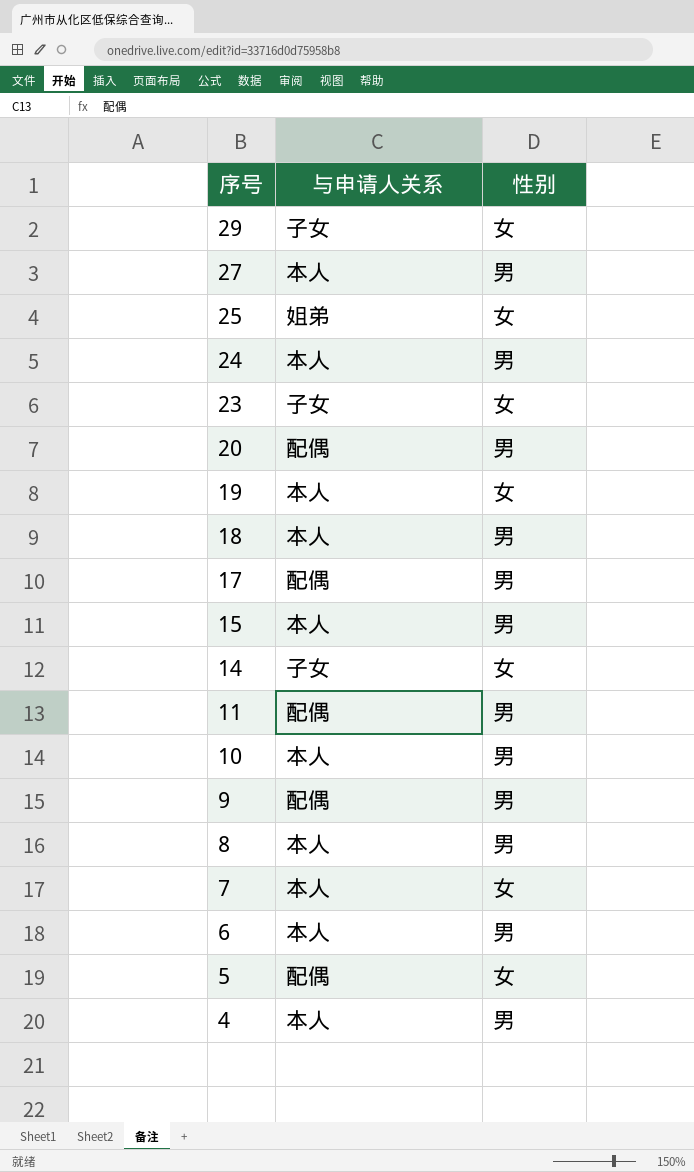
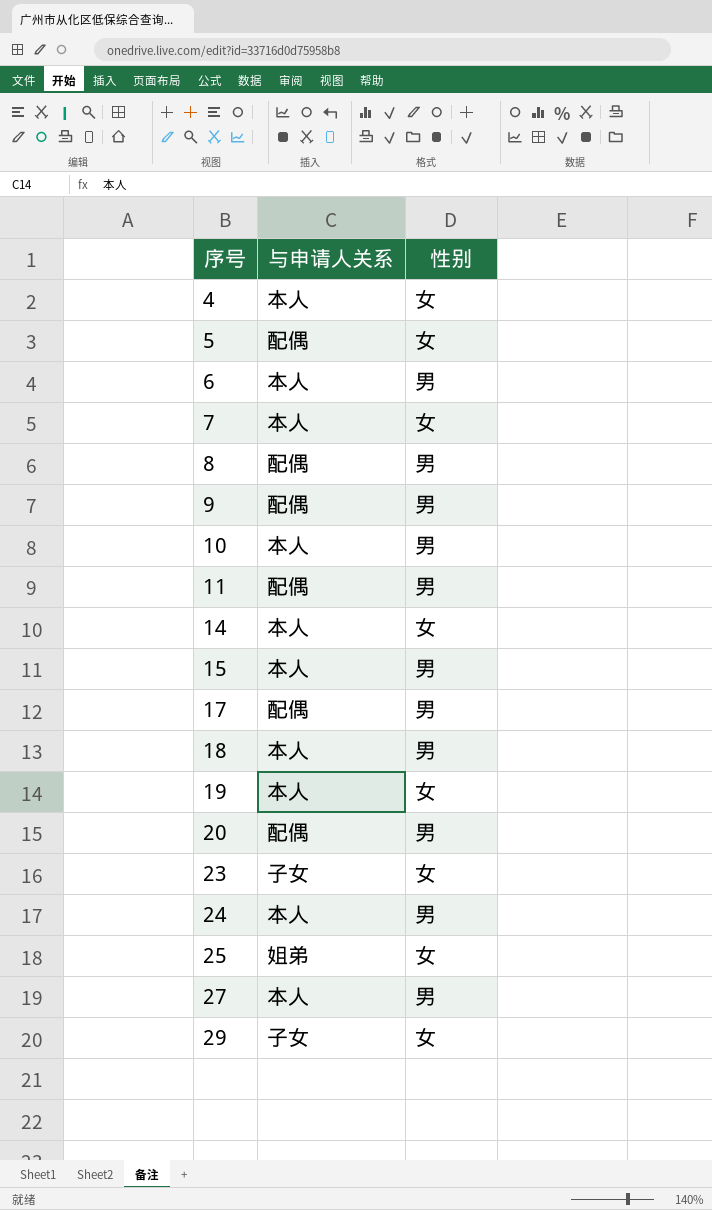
row order: 序号 descending -> 序号 ascending
4 | 性别: 男 -> 女
8 | 与申请人关系: 本人 -> 配偶
14 | 与申请人关系: 子女 -> 本人

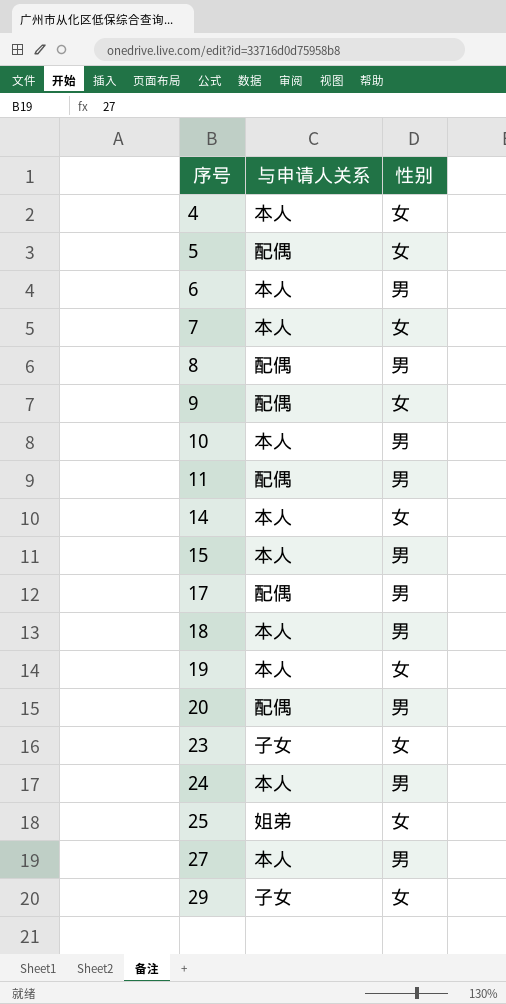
9 | 性别: 男 -> 女

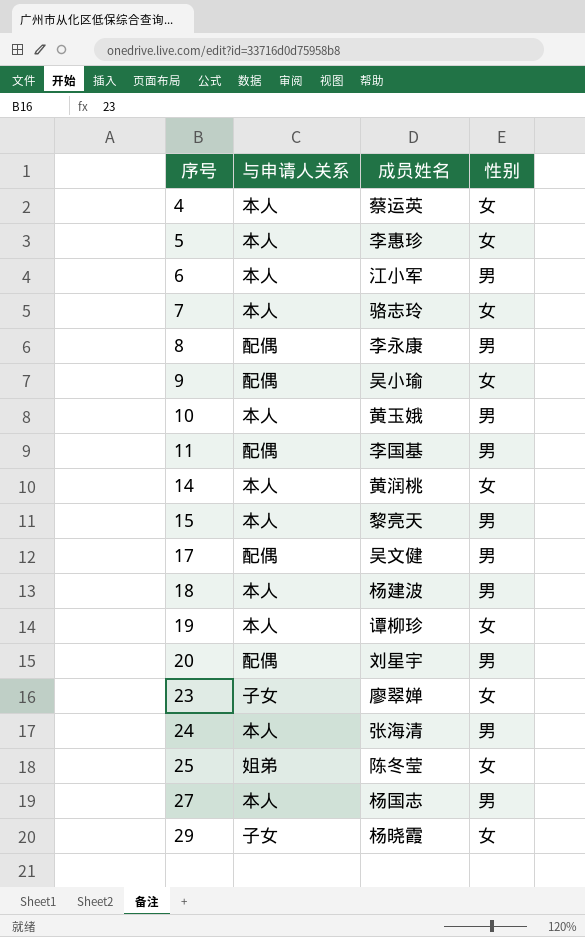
column 成员姓名 | position: none -> 3
5 | 与申请人关系: 配偶 -> 本人

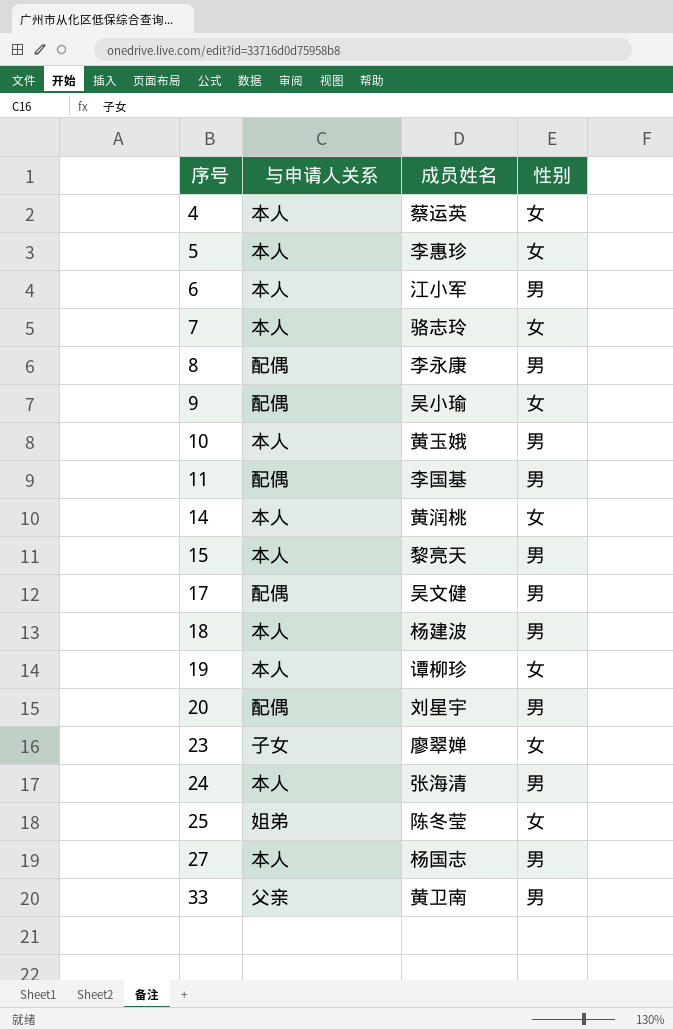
row 29: 子女 | 杨晓霞 | 女 -> none
row 33: none -> 父亲 | 黄卫南 | 男

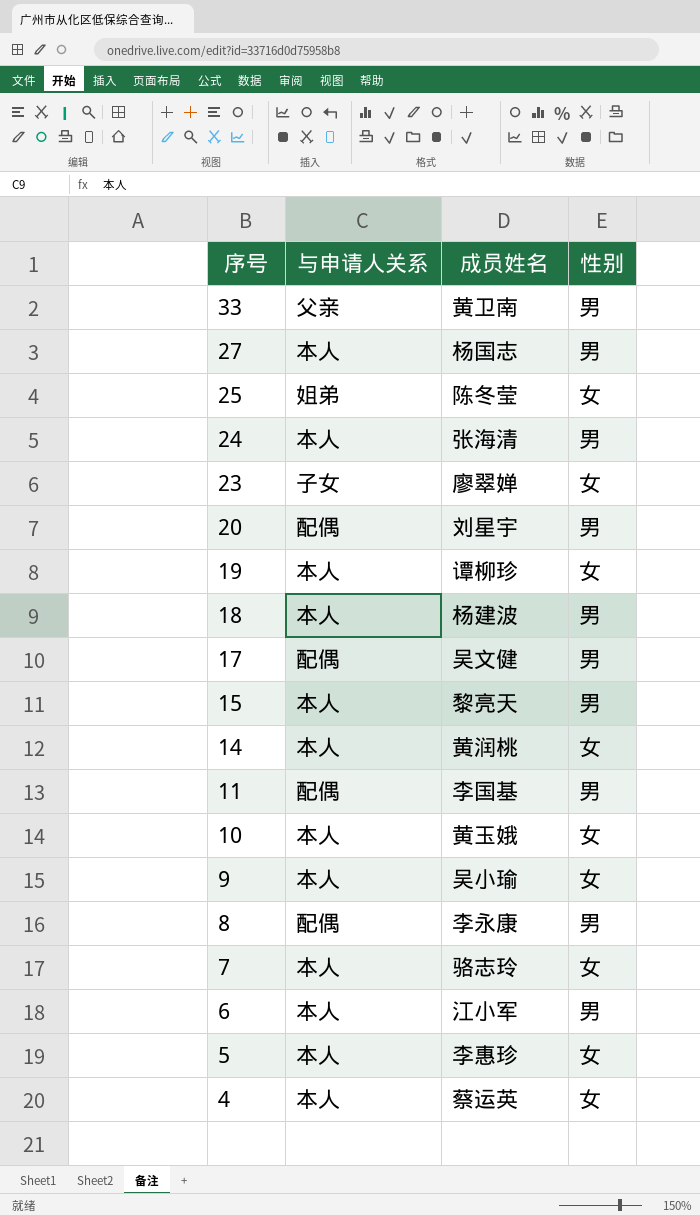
row order: 序号 ascending -> 序号 descending
10 | 性别: 男 -> 女
9 | 与申请人关系: 配偶 -> 本人

